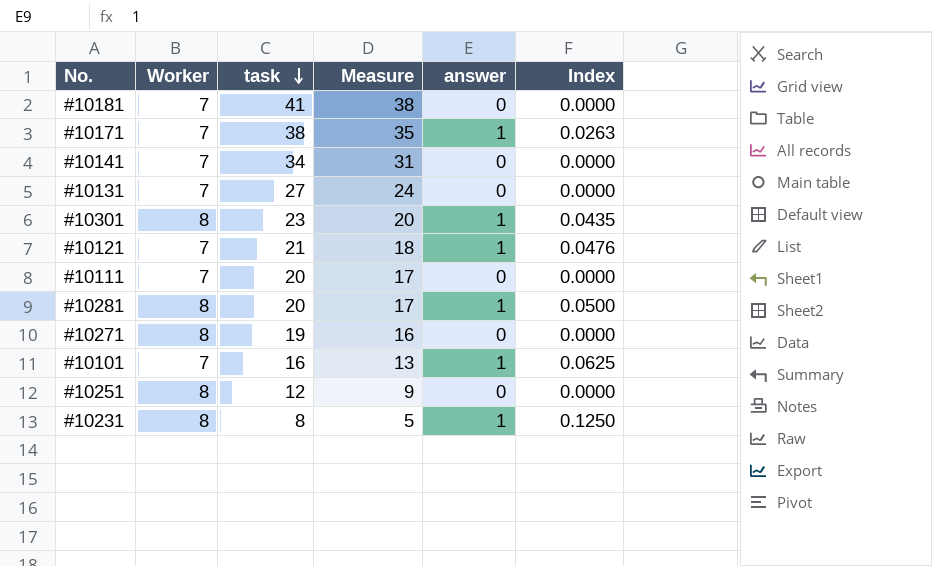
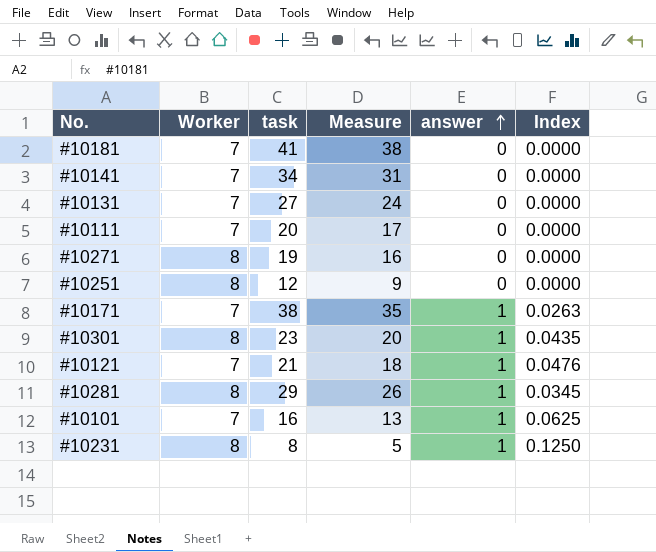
row order: task descending -> answer ascending
#10281 | task: 20 -> 29
#10281 | Measure: 17 -> 26
#10281 | Index: 0.0500 -> 0.0345

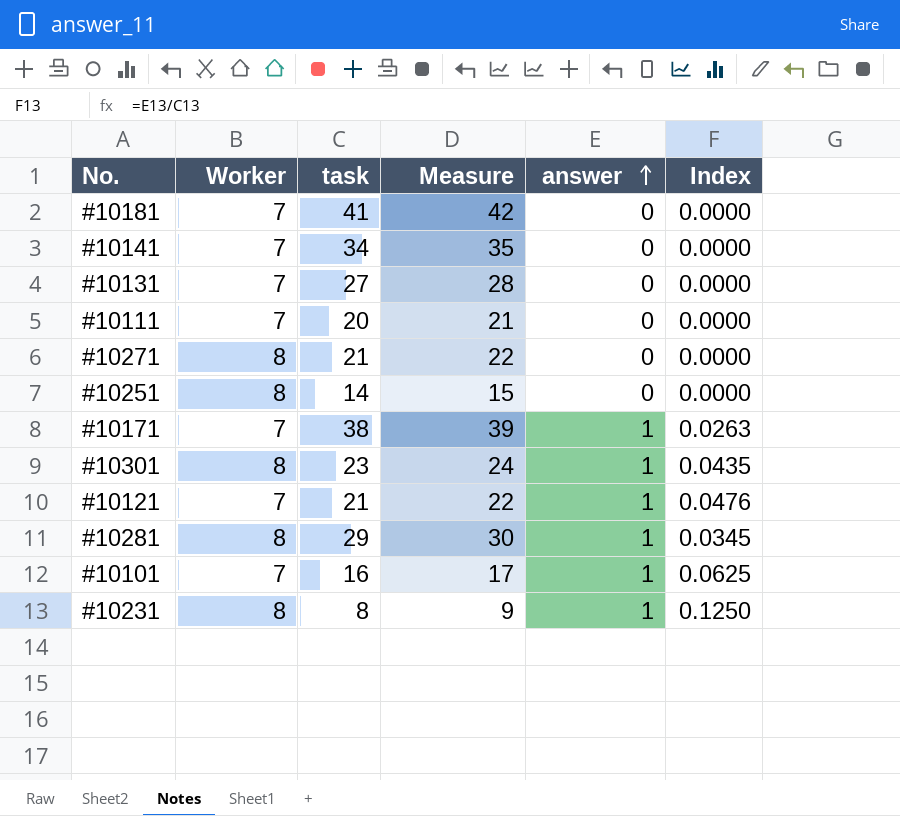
column Measure | formula: [task] - 3 -> [task] + 1
#10271 | task: 19 -> 21
#10251 | task: 12 -> 14

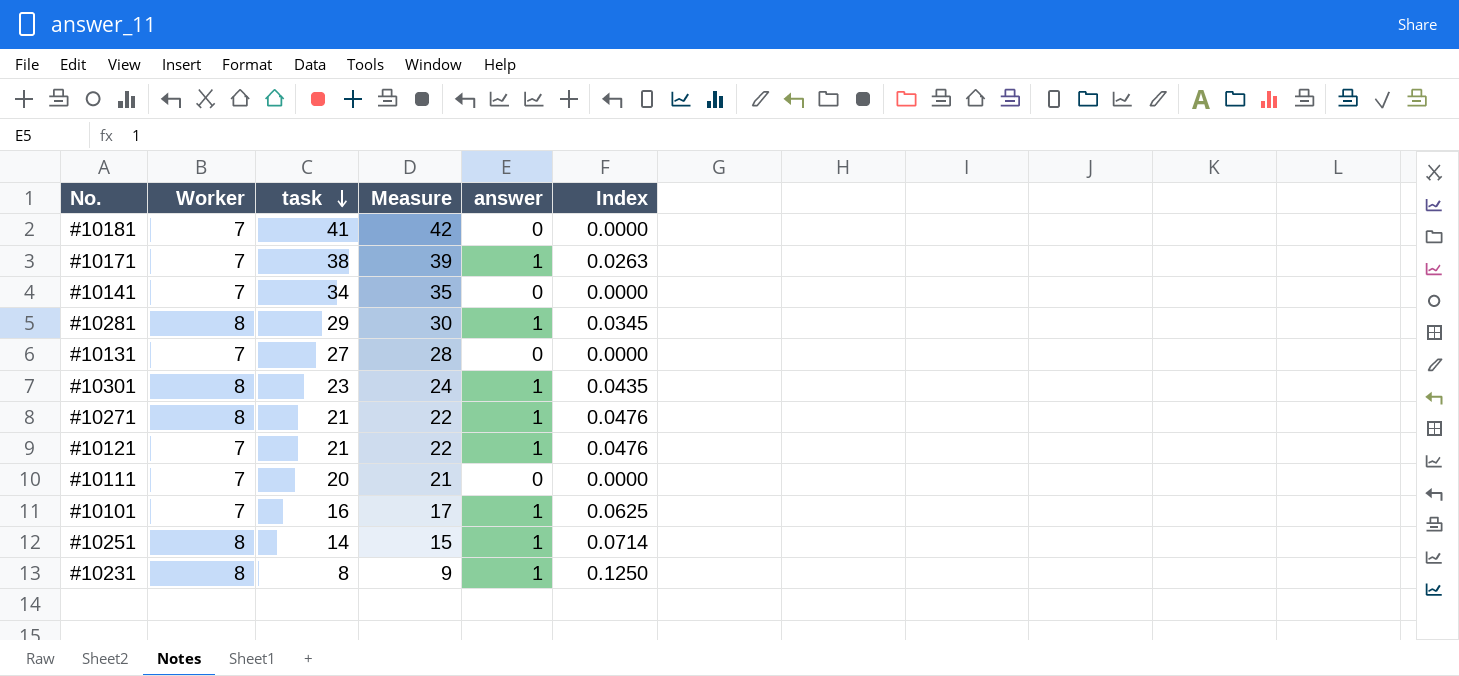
row order: answer ascending -> task descending
#10271 | answer: 0 -> 1
#10271 | Index: 0.0000 -> 0.0476
#10251 | answer: 0 -> 1
#10251 | Index: 0.0000 -> 0.0714

